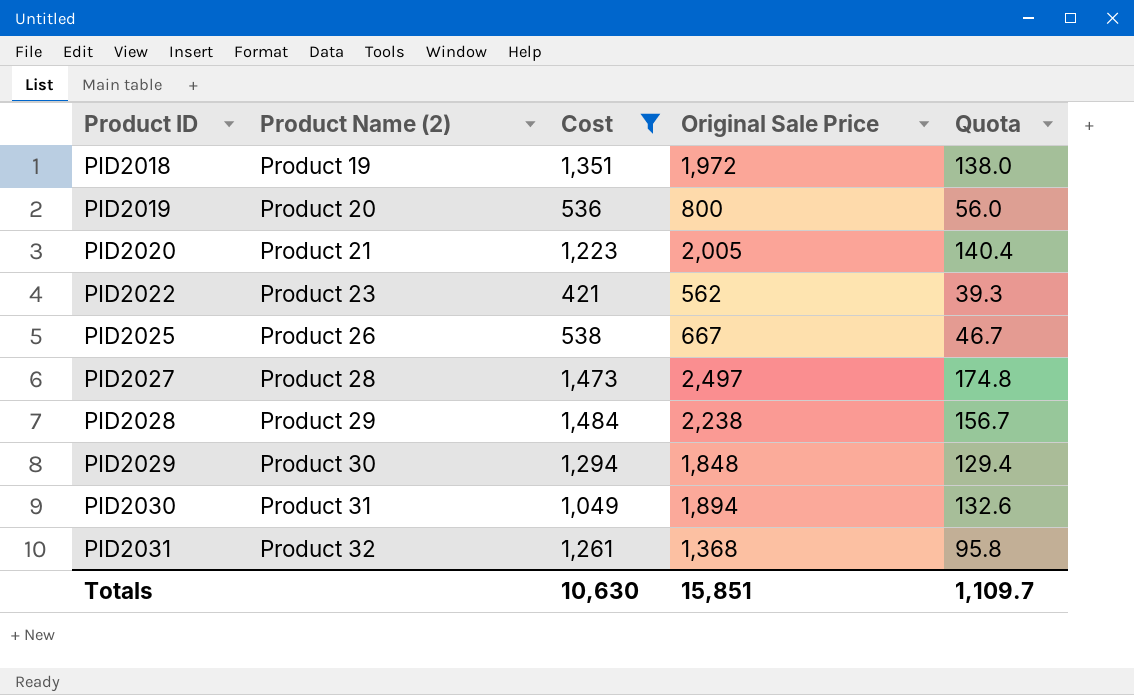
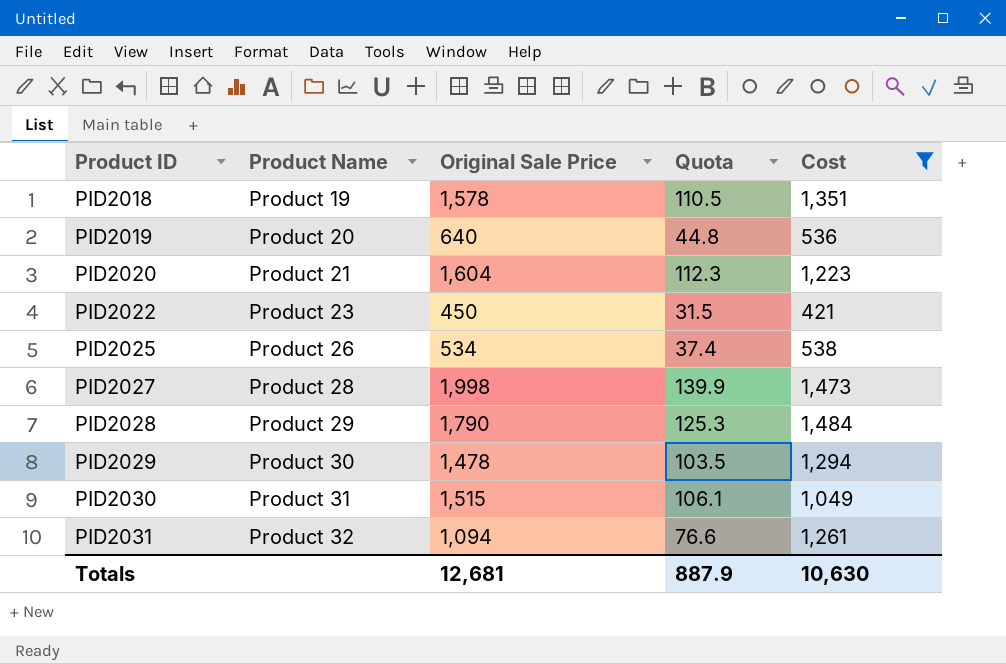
column name: Product Name (2) -> Product Name
column Cost | position: 3 -> 5
PID2018 | Original Sale Price: 1,972 -> 1,578
PID2018 | Quota: 138.0 -> 110.5
PID2019 | Original Sale Price: 800 -> 640
PID2019 | Quota: 56.0 -> 44.8
PID2020 | Original Sale Price: 2,005 -> 1,604
PID2020 | Quota: 140.4 -> 112.3
PID2022 | Original Sale Price: 562 -> 450
PID2022 | Quota: 39.3 -> 31.5
PID2025 | Original Sale Price: 667 -> 534
PID2025 | Quota: 46.7 -> 37.4
PID2027 | Original Sale Price: 2,497 -> 1,998
PID2027 | Quota: 174.8 -> 139.9
PID2028 | Original Sale Price: 2,238 -> 1,790
PID2028 | Quota: 156.7 -> 125.3
PID2029 | Original Sale Price: 1,848 -> 1,478
PID2029 | Quota: 129.4 -> 103.5
PID2030 | Original Sale Price: 1,894 -> 1,515
PID2030 | Quota: 132.6 -> 106.1
PID2031 | Original Sale Price: 1,368 -> 1,094
PID2031 | Quota: 95.8 -> 76.6
Totals | Original Sale Price: 15,851 -> 12,681
Totals | Quota: 1,109.7 -> 887.9

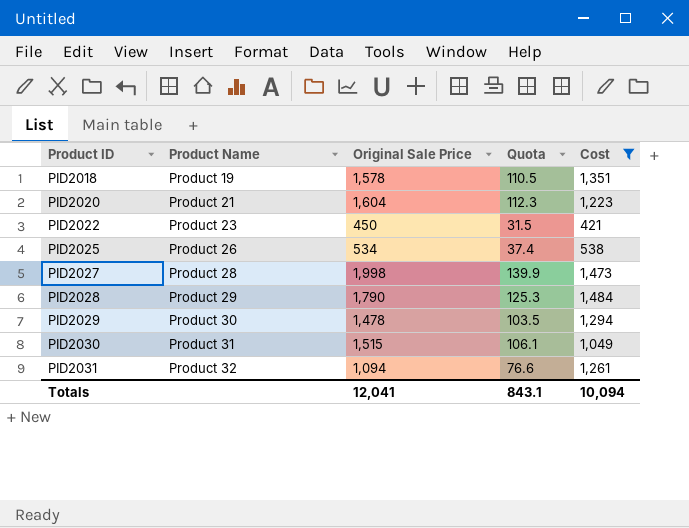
row PID2019: Product 20 | 640 | 44.8 | 536 -> none
Totals | Original Sale Price: 12,681 -> 12,041
Totals | Quota: 887.9 -> 843.1
Totals | Cost: 10,630 -> 10,094

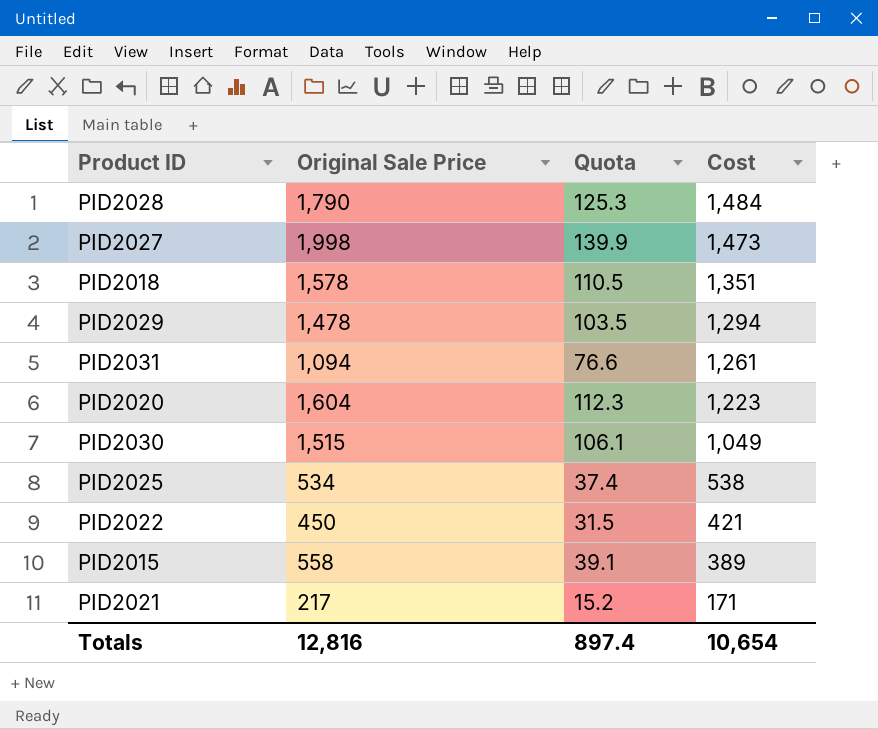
filter: Cost >= 421 -> none
row order: Product ID ascending -> Cost descending
column Product Name | position: 2 -> none
Totals | Original Sale Price: 12,041 -> 12,816
Totals | Quota: 843.1 -> 897.4
Totals | Cost: 10,094 -> 10,654

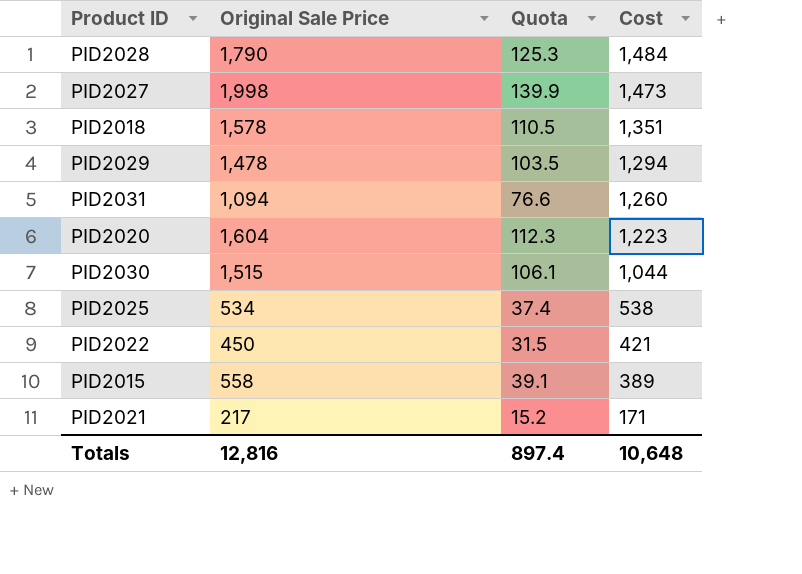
PID2031 | Cost: 1,261 -> 1,260
PID2030 | Cost: 1,049 -> 1,044
Totals | Cost: 10,654 -> 10,648

